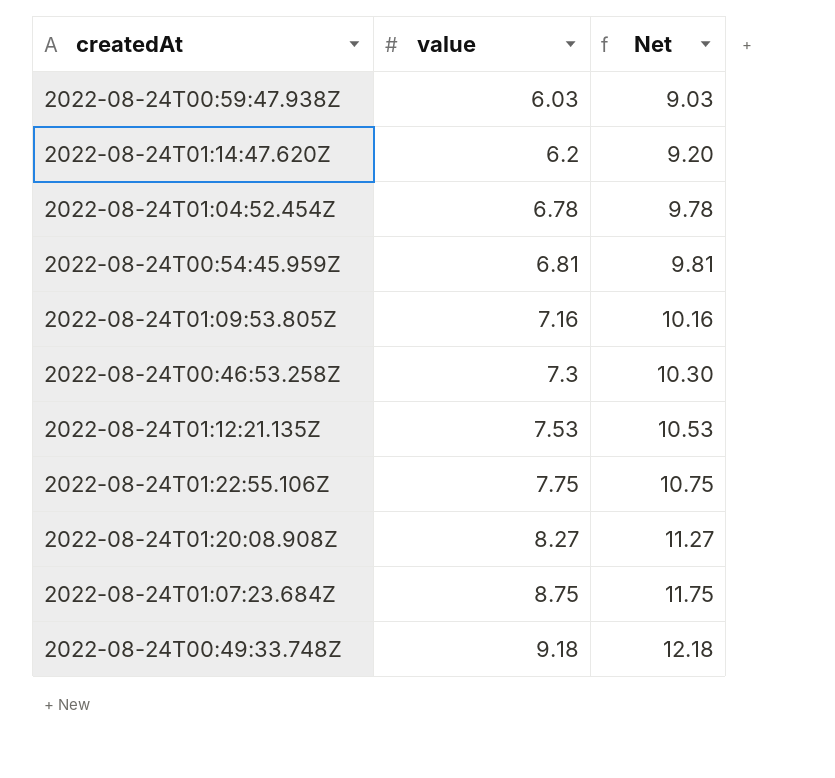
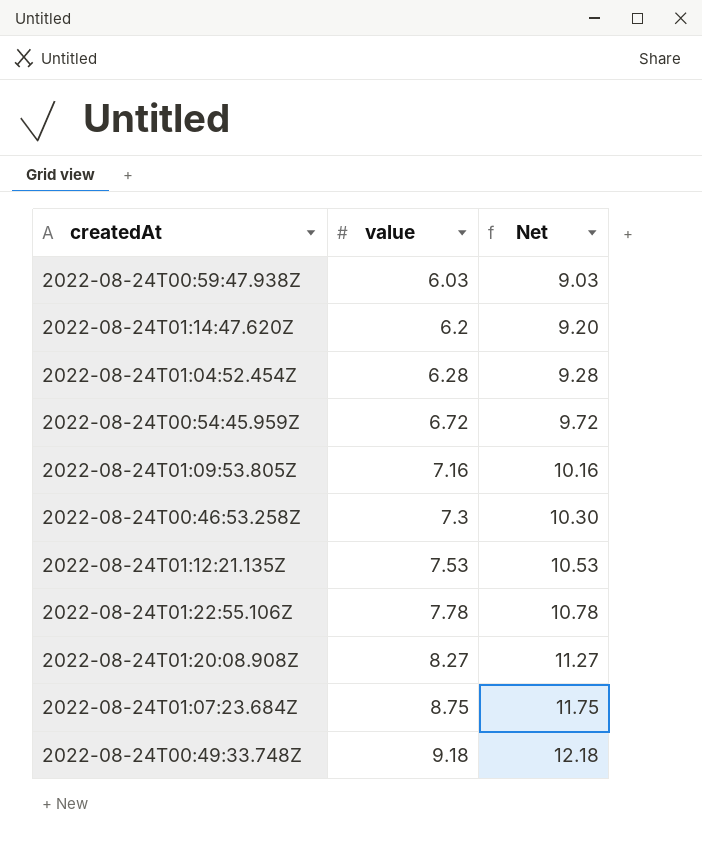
2022-08-24T01:04:52.454Z | value: 6.78 -> 6.28
2022-08-24T01:04:52.454Z | Net: 9.78 -> 9.28
2022-08-24T00:54:45.959Z | value: 6.81 -> 6.72
2022-08-24T00:54:45.959Z | Net: 9.81 -> 9.72
2022-08-24T01:22:55.106Z | value: 7.75 -> 7.78
2022-08-24T01:22:55.106Z | Net: 10.75 -> 10.78

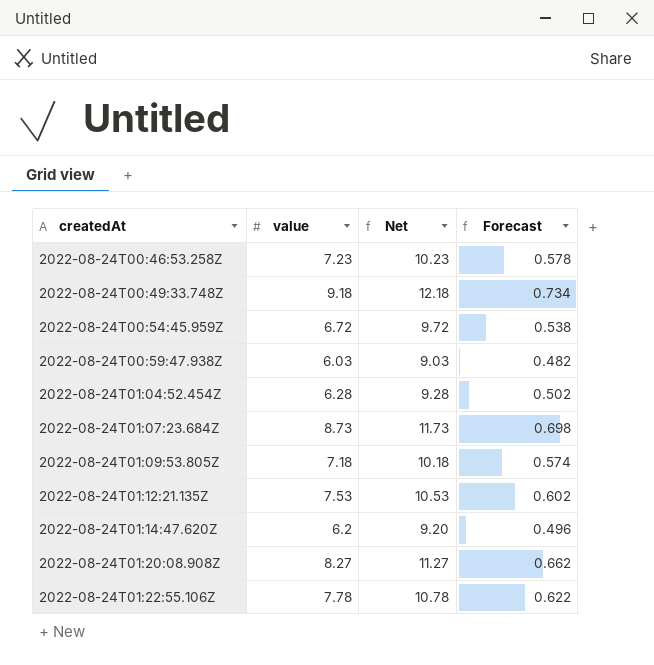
row order: value ascending -> createdAt ascending
column Forecast | formula: none -> [value] * 0.08
2022-08-24T00:46:53.258Z | value: 7.3 -> 7.23
2022-08-24T00:46:53.258Z | Net: 10.30 -> 10.23
2022-08-24T01:07:23.684Z | value: 8.75 -> 8.73
2022-08-24T01:07:23.684Z | Net: 11.75 -> 11.73
2022-08-24T01:09:53.805Z | value: 7.16 -> 7.18
2022-08-24T01:09:53.805Z | Net: 10.16 -> 10.18

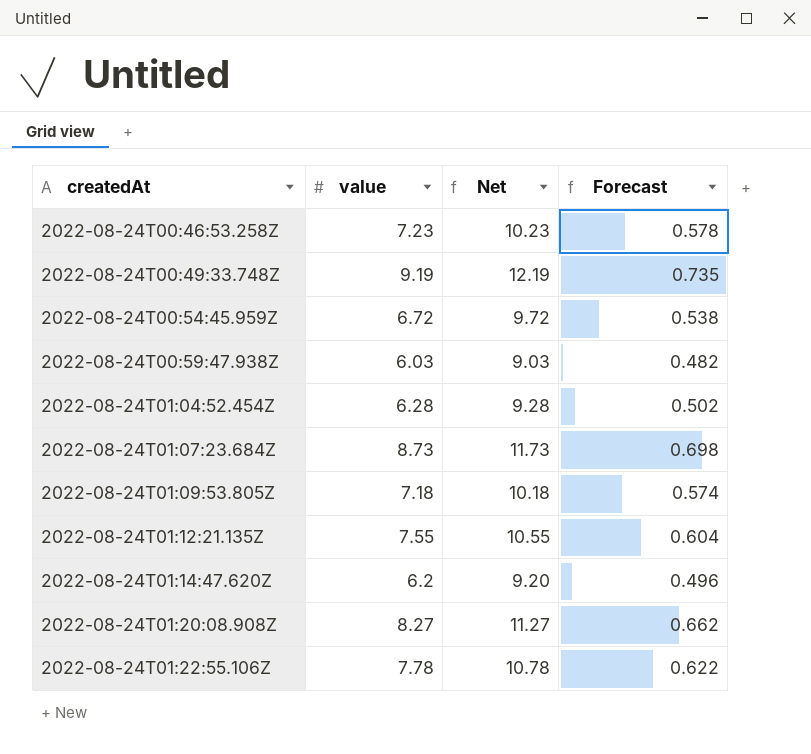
2022-08-24T00:49:33.748Z | value: 9.18 -> 9.19
2022-08-24T00:49:33.748Z | Net: 12.18 -> 12.19
2022-08-24T00:49:33.748Z | Forecast: 0.734 -> 0.735
2022-08-24T01:12:21.135Z | value: 7.53 -> 7.55
2022-08-24T01:12:21.135Z | Net: 10.53 -> 10.55
2022-08-24T01:12:21.135Z | Forecast: 0.602 -> 0.604

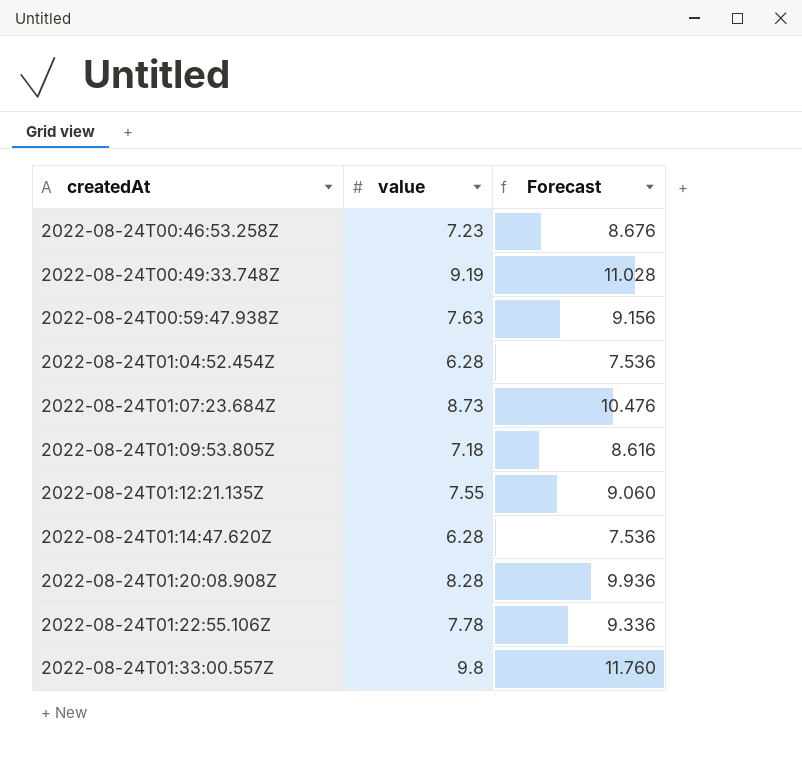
column Net | formula: [value] + 3 -> none
column Forecast | formula: [value] * 0.08 -> [value] * 1.2
row 2022-08-24T00:54:45.959Z: 6.72 | 9.72 | 0.538 -> none
2022-08-24T00:59:47.938Z | value: 6.03 -> 7.63
2022-08-24T01:14:47.620Z | value: 6.2 -> 6.28
2022-08-24T01:20:08.908Z | value: 8.27 -> 8.28
row 2022-08-24T01:33:00.557Z: none -> 9.8 | 11.760

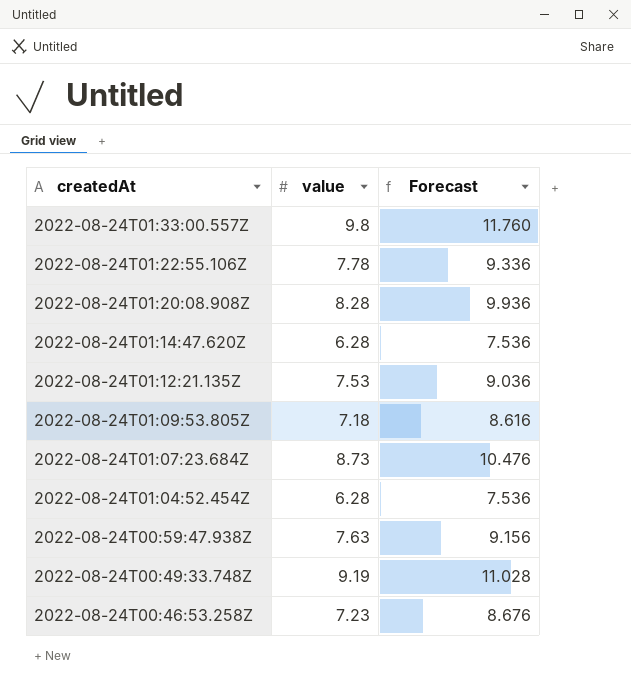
row order: createdAt ascending -> createdAt descending
2022-08-24T01:12:21.135Z | value: 7.55 -> 7.53
2022-08-24T01:12:21.135Z | Forecast: 9.060 -> 9.036

